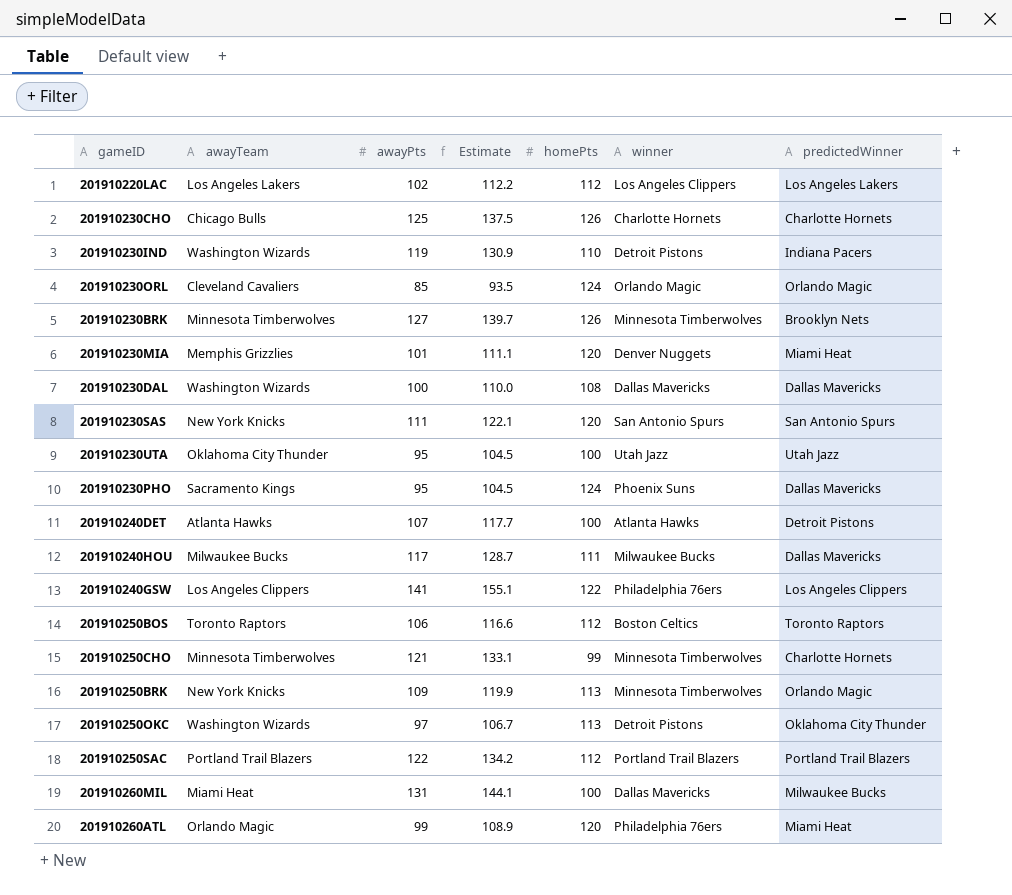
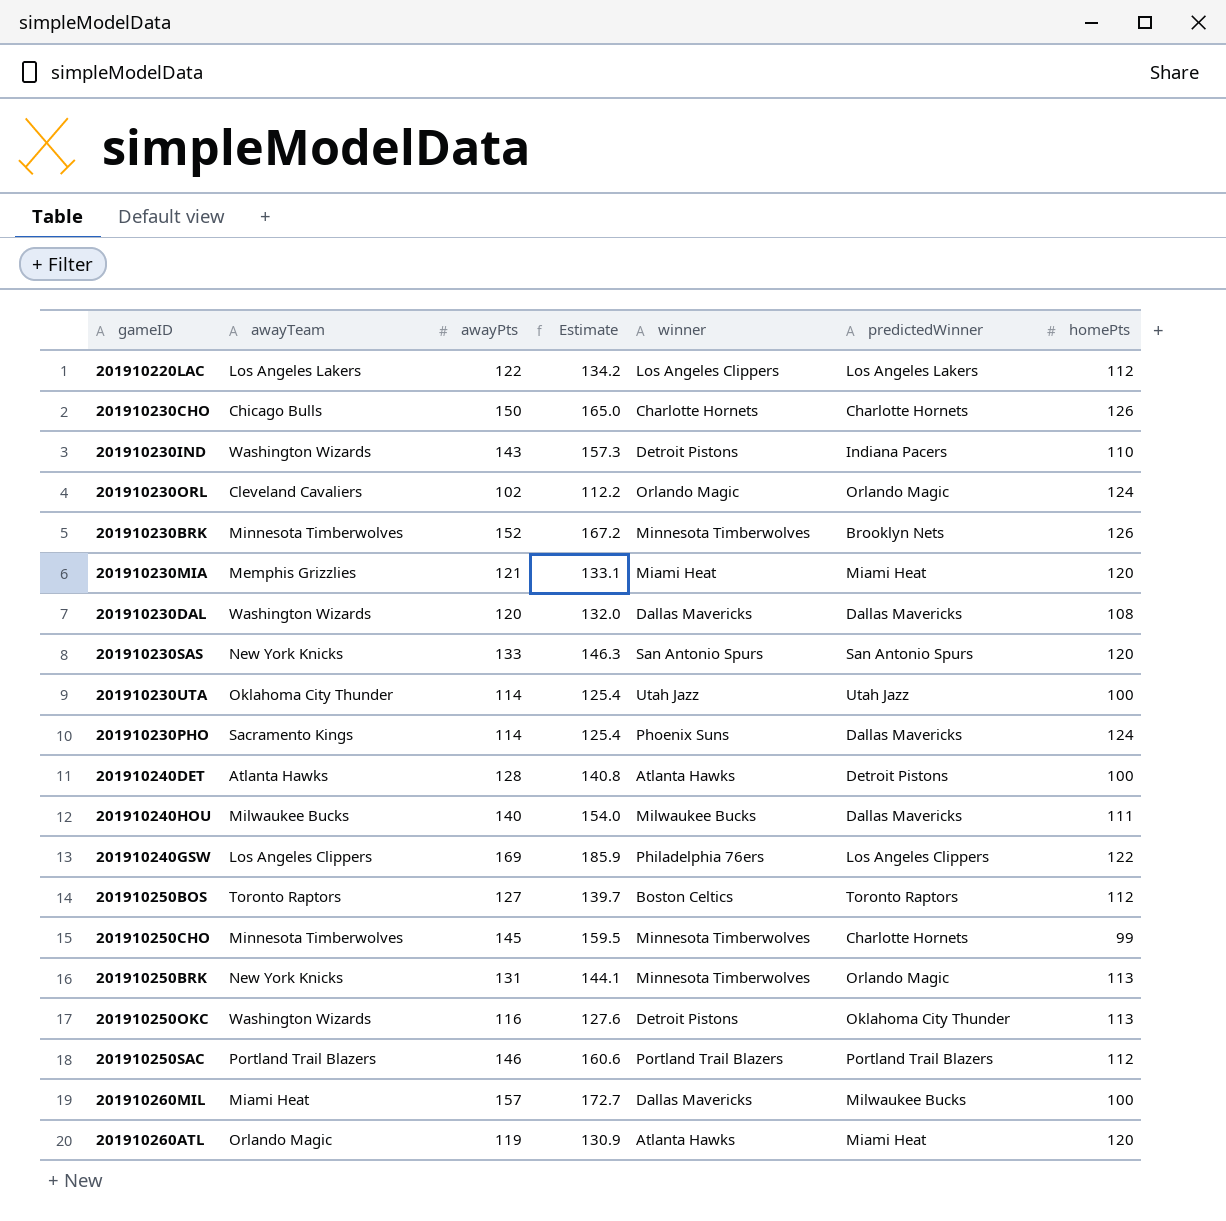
column homePts | position: 5 -> 7
201910220LAC | awayPts: 102 -> 122
201910220LAC | Estimate: 112.2 -> 134.2
201910230CHO | awayPts: 125 -> 150
201910230CHO | Estimate: 137.5 -> 165.0
201910230IND | awayPts: 119 -> 143
201910230IND | Estimate: 130.9 -> 157.3
201910230ORL | awayPts: 85 -> 102
201910230ORL | Estimate: 93.5 -> 112.2
201910230BRK | awayPts: 127 -> 152
201910230BRK | Estimate: 139.7 -> 167.2
201910230MIA | awayPts: 101 -> 121
201910230MIA | Estimate: 111.1 -> 133.1
201910230MIA | winner: Denver Nuggets -> Miami Heat
201910230DAL | awayPts: 100 -> 120
201910230DAL | Estimate: 110.0 -> 132.0
201910230SAS | awayPts: 111 -> 133
201910230SAS | Estimate: 122.1 -> 146.3
201910230UTA | awayPts: 95 -> 114
201910230UTA | Estimate: 104.5 -> 125.4
201910230PHO | awayPts: 95 -> 114
201910230PHO | Estimate: 104.5 -> 125.4
201910240DET | awayPts: 107 -> 128
201910240DET | Estimate: 117.7 -> 140.8
201910240HOU | awayPts: 117 -> 140
201910240HOU | Estimate: 128.7 -> 154.0
201910240GSW | awayPts: 141 -> 169
201910240GSW | Estimate: 155.1 -> 185.9
201910250BOS | awayPts: 106 -> 127
201910250BOS | Estimate: 116.6 -> 139.7
201910250CHO | awayPts: 121 -> 145
201910250CHO | Estimate: 133.1 -> 159.5
201910250BRK | awayPts: 109 -> 131
201910250BRK | Estimate: 119.9 -> 144.1
201910250OKC | awayPts: 97 -> 116
201910250OKC | Estimate: 106.7 -> 127.6
201910250SAC | awayPts: 122 -> 146
201910250SAC | Estimate: 134.2 -> 160.6
201910260MIL | awayPts: 131 -> 157
201910260MIL | Estimate: 144.1 -> 172.7
201910260ATL | awayPts: 99 -> 119
201910260ATL | Estimate: 108.9 -> 130.9
201910260ATL | winner: Philadelphia 76ers -> Atlanta Hawks

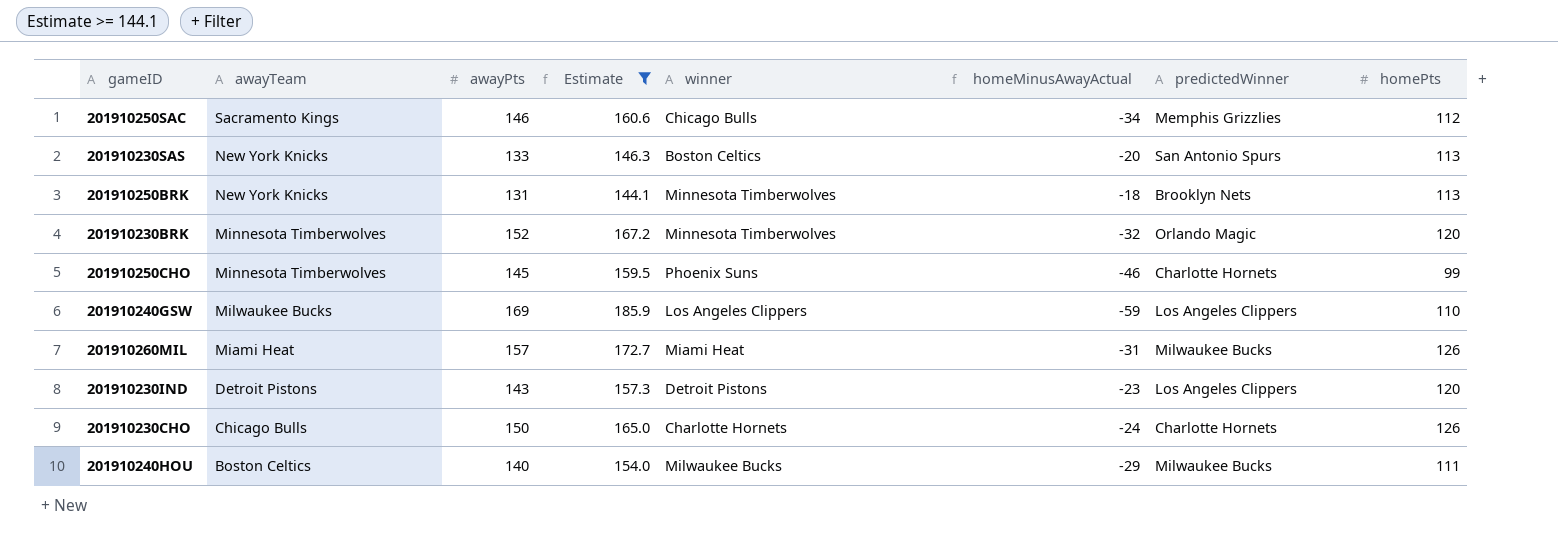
filter: none -> Estimate >= 144.1
row order: none -> awayTeam descending
column homeMinusAwayActual | formula: none -> [homePts] - [awayPts]
201910250SAC | awayTeam: Portland Trail Blazers -> Sacramento Kings
201910250SAC | winner: Portland Trail Blazers -> Chicago Bulls
201910250SAC | predictedWinner: Portland Trail Blazers -> Memphis Grizzlies
201910230SAS | winner: San Antonio Spurs -> Boston Celtics
201910230SAS | homePts: 120 -> 113
201910250BRK | predictedWinner: Orlando Magic -> Brooklyn Nets
201910230BRK | predictedWinner: Brooklyn Nets -> Orlando Magic
201910230BRK | homePts: 126 -> 120
201910250CHO | winner: Minnesota Timberwolves -> Phoenix Suns
201910240GSW | awayTeam: Los Angeles Clippers -> Milwaukee Bucks
201910240GSW | winner: Philadelphia 76ers -> Los Angeles Clippers
201910240GSW | homePts: 122 -> 110
201910260MIL | winner: Dallas Mavericks -> Miami Heat
201910260MIL | homePts: 100 -> 126
201910230IND | awayTeam: Washington Wizards -> Detroit Pistons
201910230IND | predictedWinner: Indiana Pacers -> Los Angeles Clippers
201910230IND | homePts: 110 -> 120
201910240HOU | awayTeam: Milwaukee Bucks -> Boston Celtics
201910240HOU | predictedWinner: Dallas Mavericks -> Milwaukee Bucks

